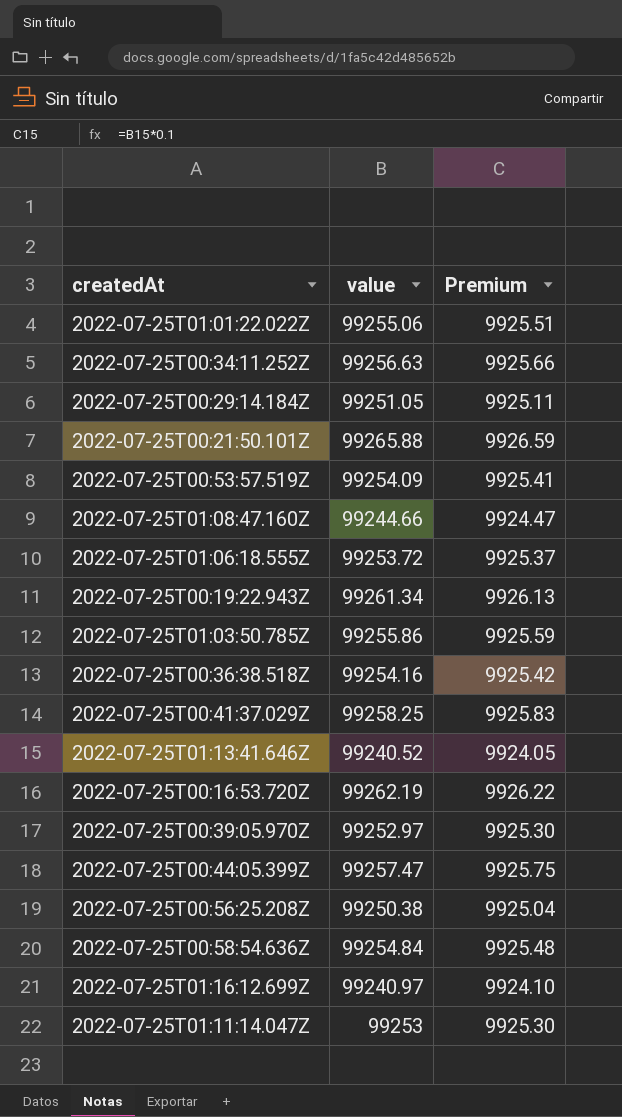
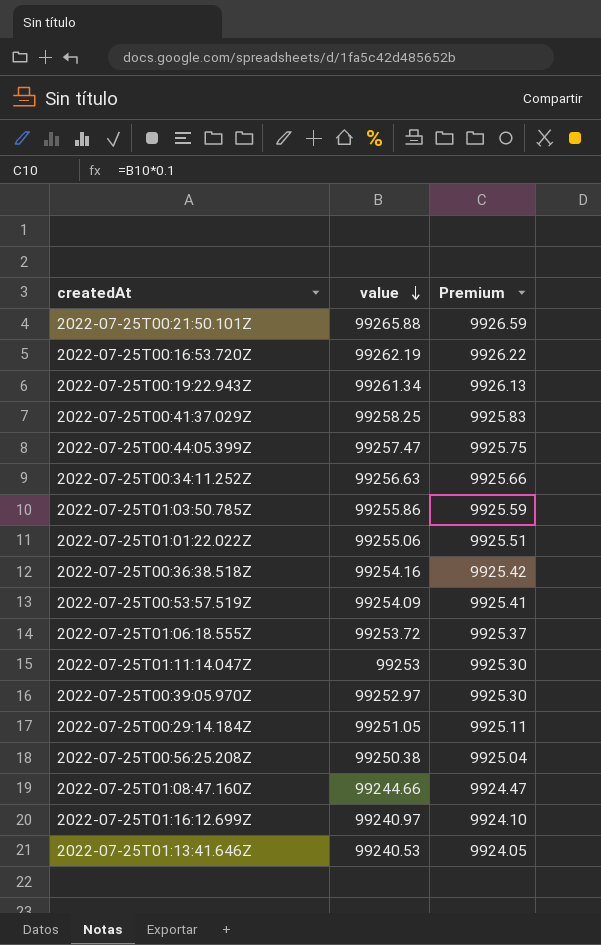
row order: none -> value descending
row 2022-07-25T00:58:54.636Z: 99254.84 | 9925.48 -> none
2022-07-25T01:13:41.646Z | value: 99240.52 -> 99240.53

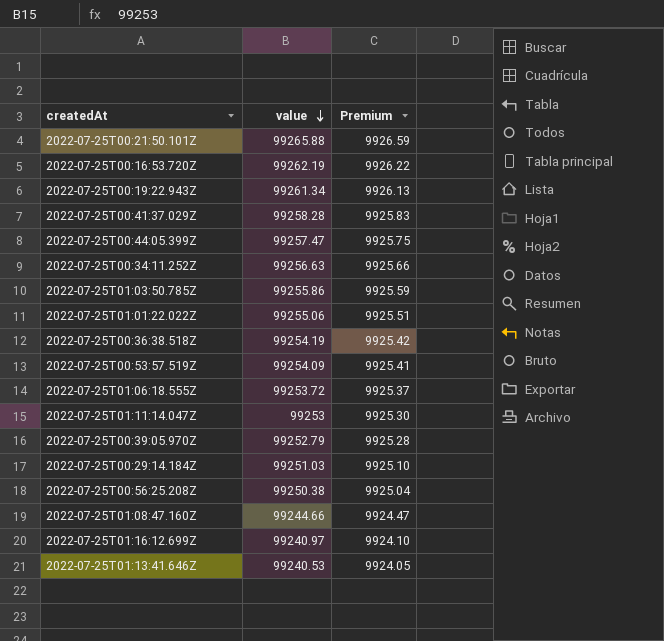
2022-07-25T00:41:37.029Z | value: 99258.25 -> 99258.28
2022-07-25T00:36:38.518Z | value: 99254.16 -> 99254.19
2022-07-25T00:39:05.970Z | value: 99252.97 -> 99252.79
2022-07-25T00:39:05.970Z | Premium: 9925.30 -> 9925.28
2022-07-25T00:29:14.184Z | value: 99251.05 -> 99251.03
2022-07-25T00:29:14.184Z | Premium: 9925.11 -> 9925.10

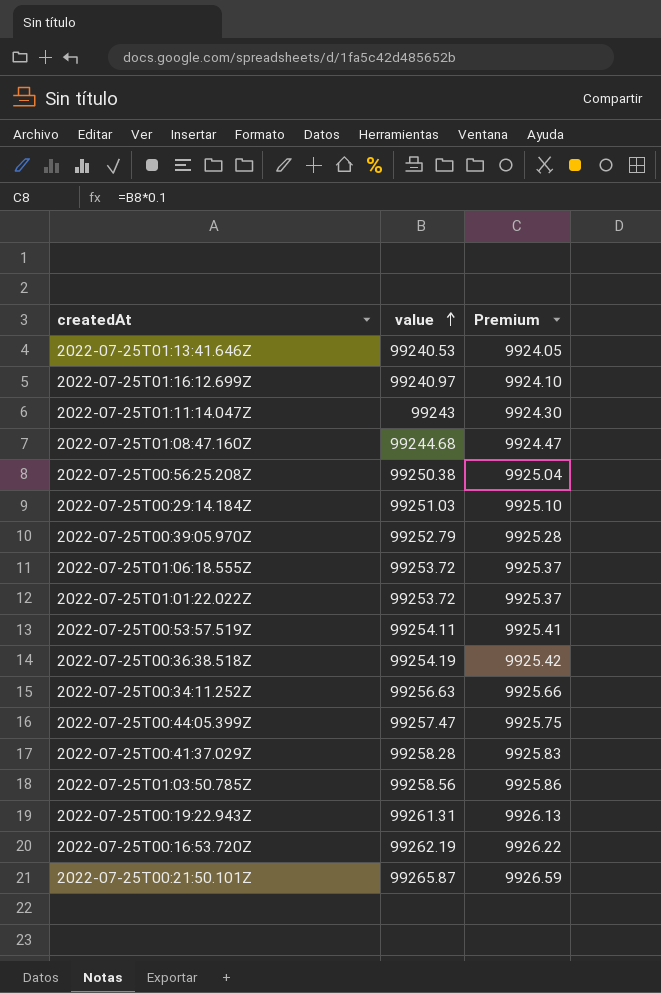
row order: value descending -> value ascending
2022-07-25T01:11:14.047Z | value: 99253 -> 99243
2022-07-25T01:11:14.047Z | Premium: 9925.30 -> 9924.30
2022-07-25T01:08:47.160Z | value: 99244.66 -> 99244.68
2022-07-25T01:01:22.022Z | value: 99255.06 -> 99253.72
2022-07-25T01:01:22.022Z | Premium: 9925.51 -> 9925.37
2022-07-25T00:53:57.519Z | value: 99254.09 -> 99254.11
2022-07-25T01:03:50.785Z | value: 99255.86 -> 99258.56
2022-07-25T01:03:50.785Z | Premium: 9925.59 -> 9925.86
2022-07-25T00:19:22.943Z | value: 99261.34 -> 99261.31
2022-07-25T00:21:50.101Z | value: 99265.88 -> 99265.87

